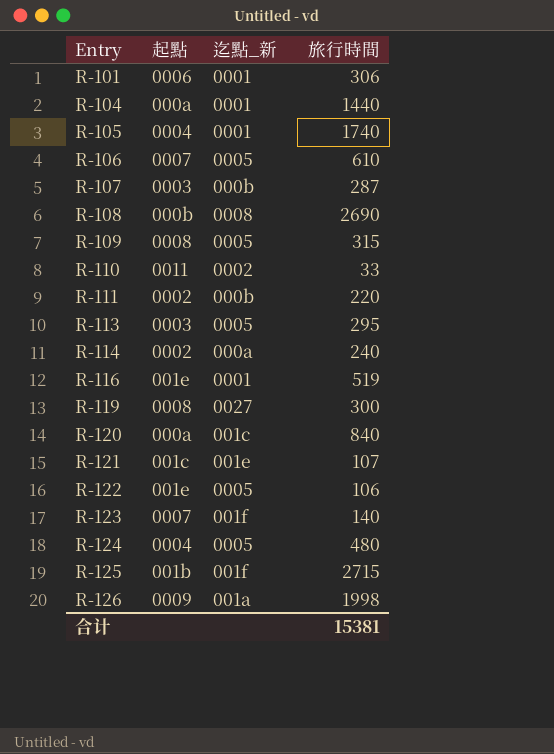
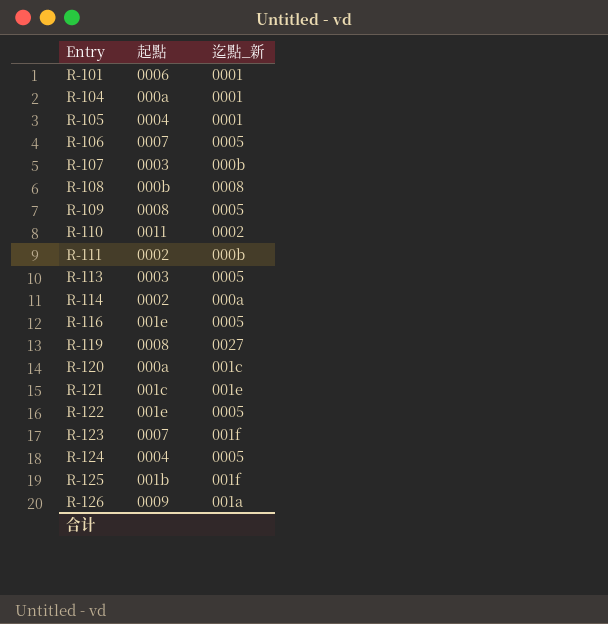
column 旅行時間 | position: 4 -> none
R-116 | 迄點_新: 0001 -> 0005

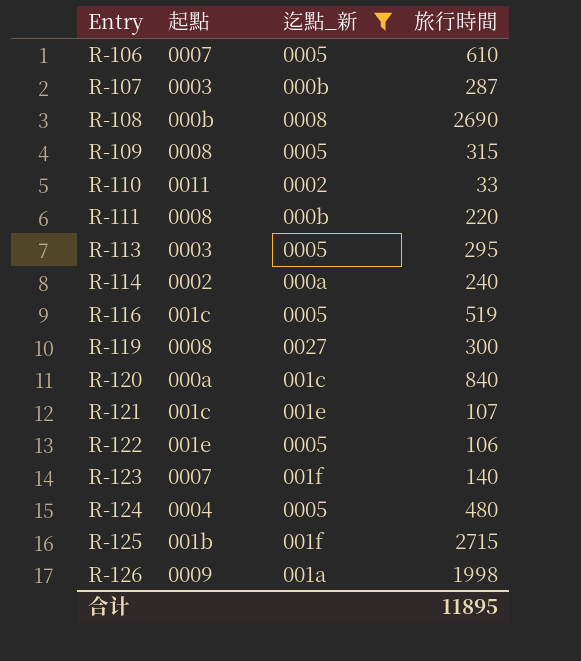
filter: none -> 迄點_新 != 0001
column 旅行時間 | position: none -> 4
R-111 | 起點: 0002 -> 0008
R-116 | 起點: 001e -> 001c

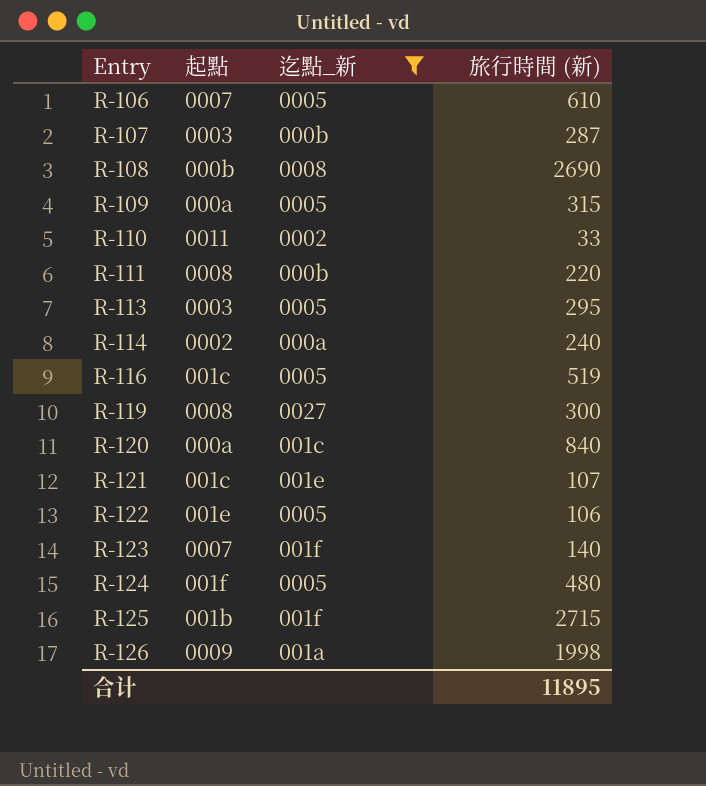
column name: 旅行時間 -> 旅行時間 (新)
R-109 | 起點: 0008 -> 000a
R-124 | 起點: 0004 -> 001f

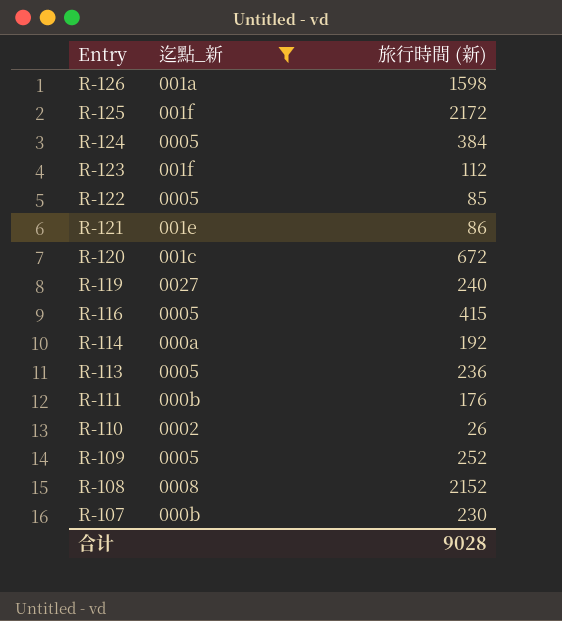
row order: Entry ascending -> Entry descending
column 起點 | position: 2 -> none
row R-106: 0007 | 0005 | 610 -> none
R-126 | 旅行時間 (新): 1998 -> 1598
R-125 | 旅行時間 (新): 2715 -> 2172
R-124 | 旅行時間 (新): 480 -> 384
R-123 | 旅行時間 (新): 140 -> 112
R-122 | 旅行時間 (新): 106 -> 85
R-121 | 旅行時間 (新): 107 -> 86
R-120 | 旅行時間 (新): 840 -> 672
R-119 | 旅行時間 (新): 300 -> 240
R-116 | 旅行時間 (新): 519 -> 415
R-114 | 旅行時間 (新): 240 -> 192
R-113 | 旅行時間 (新): 295 -> 236
R-111 | 旅行時間 (新): 220 -> 176
R-110 | 旅行時間 (新): 33 -> 26
R-109 | 旅行時間 (新): 315 -> 252
R-108 | 旅行時間 (新): 2690 -> 2152
R-107 | 旅行時間 (新): 287 -> 230
合计 | 旅行時間 (新): 11895 -> 9028

